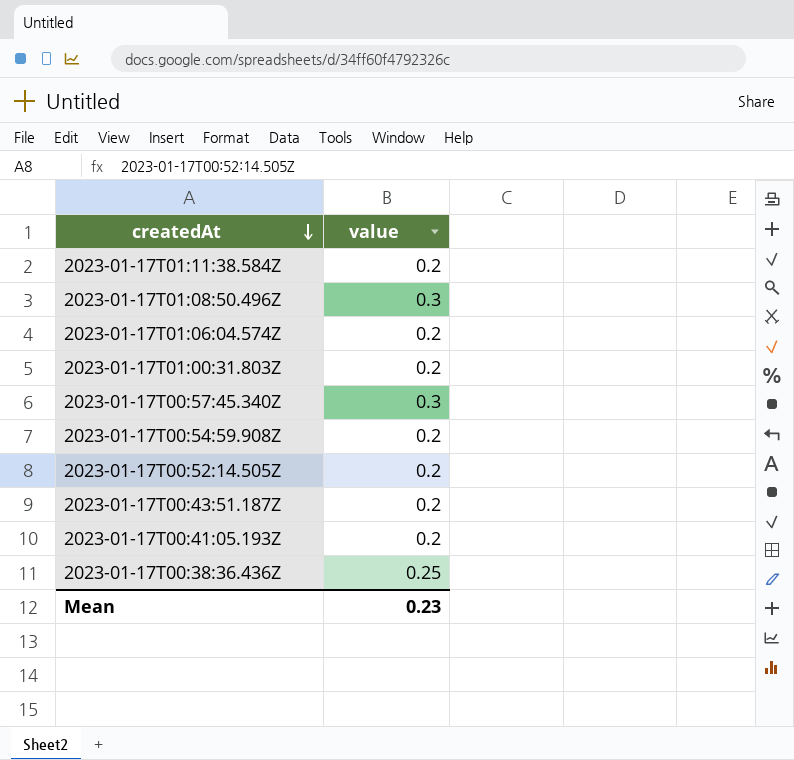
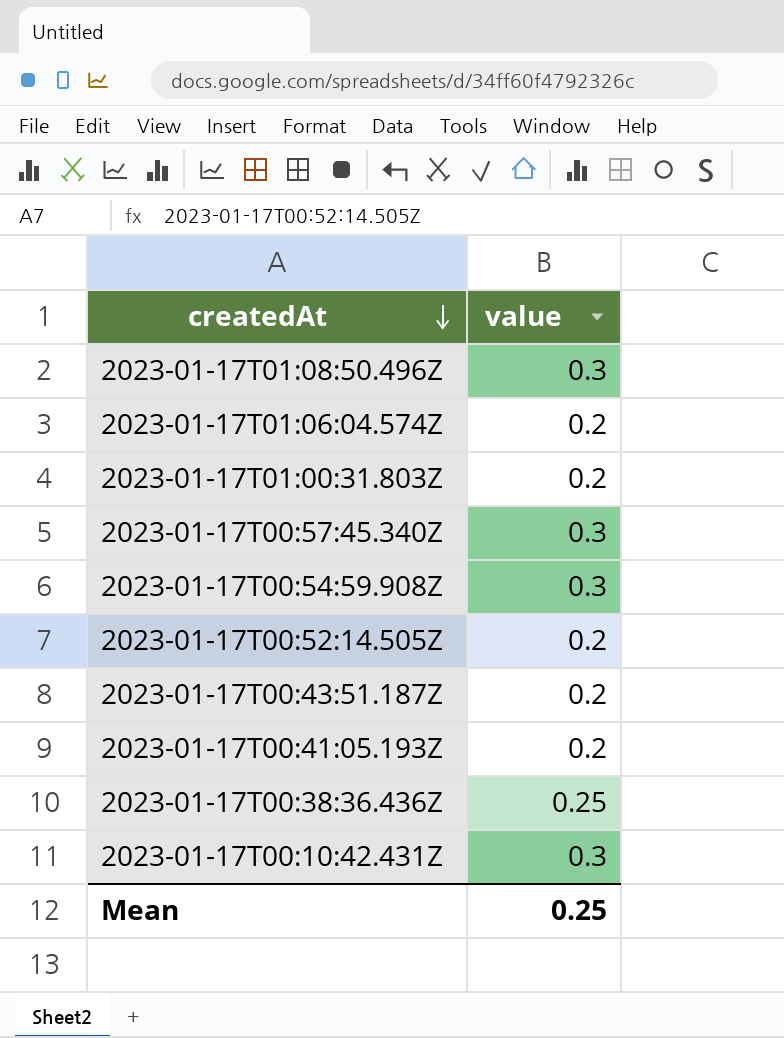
row 2023-01-17T01:11:38.584Z: 0.2 -> none
2023-01-17T00:54:59.908Z | value: 0.2 -> 0.3
row 2023-01-17T00:10:42.431Z: none -> 0.3
Mean | value: 0.23 -> 0.25

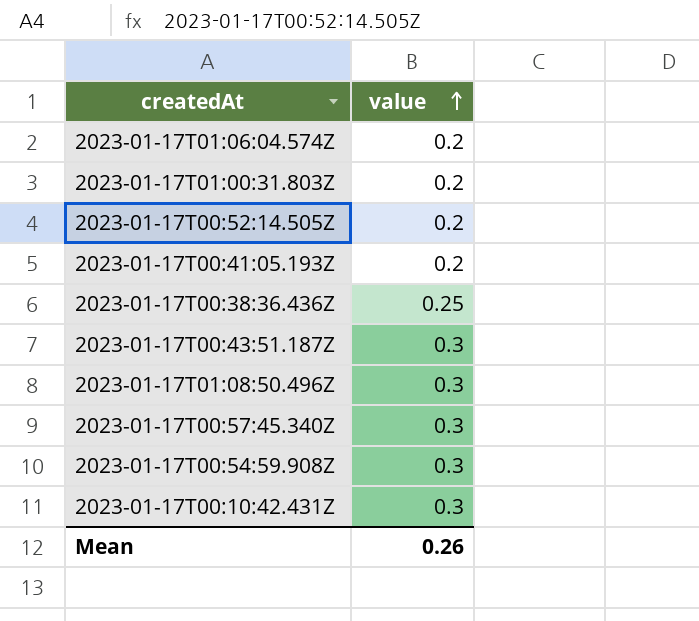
row order: createdAt descending -> value ascending
2023-01-17T00:43:51.187Z | value: 0.2 -> 0.3
Mean | value: 0.25 -> 0.26

